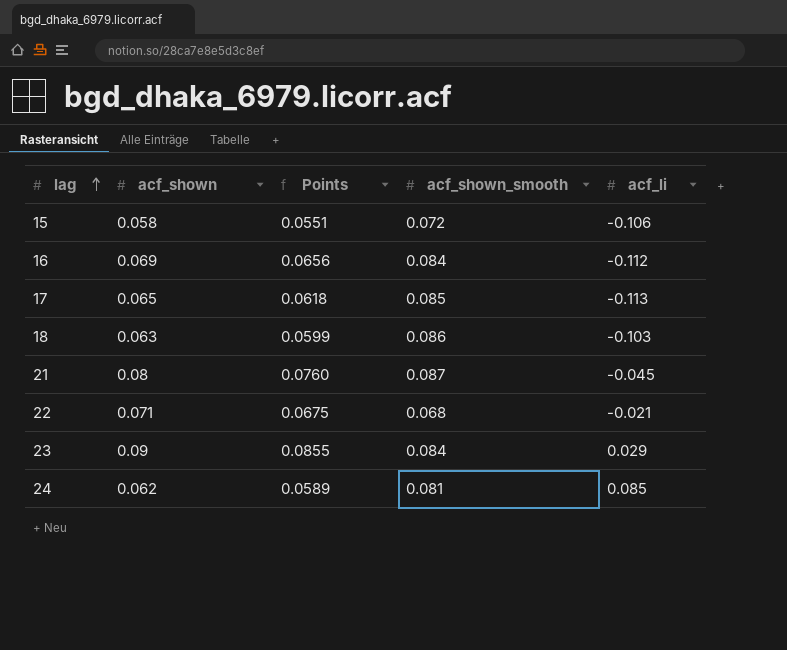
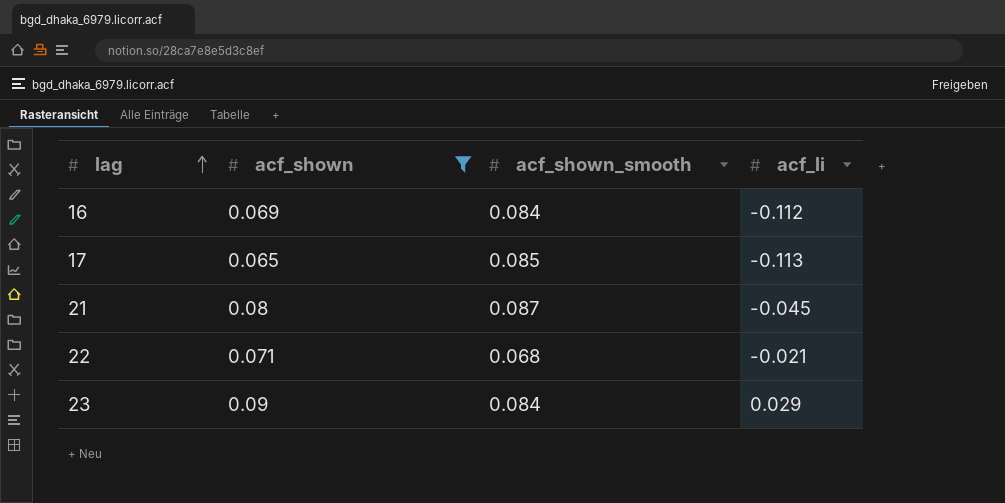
filter: none -> acf_shown >= 0.065
column Points | formula: [acf_shown] * 0.95 -> none

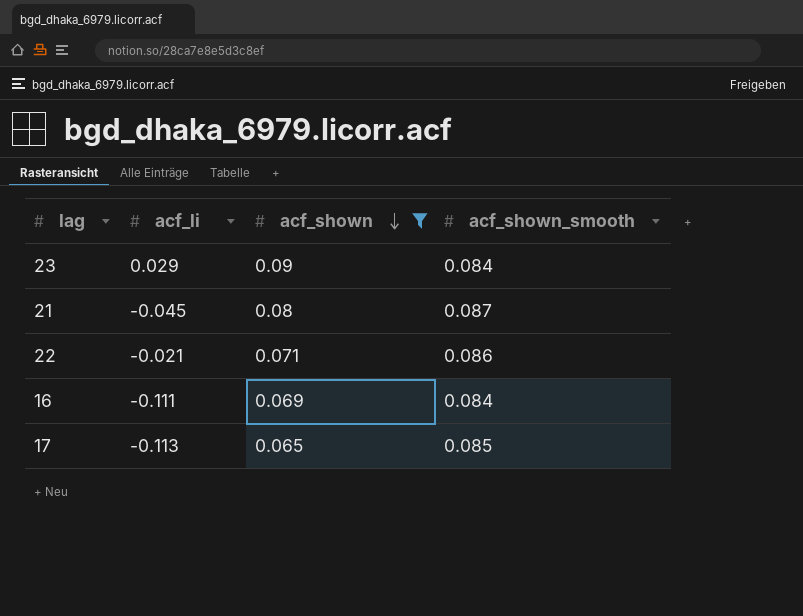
row order: lag ascending -> acf_shown descending
column acf_li | position: 4 -> 2
22 | acf_shown_smooth: 0.068 -> 0.086
16 | acf_li: -0.112 -> -0.111

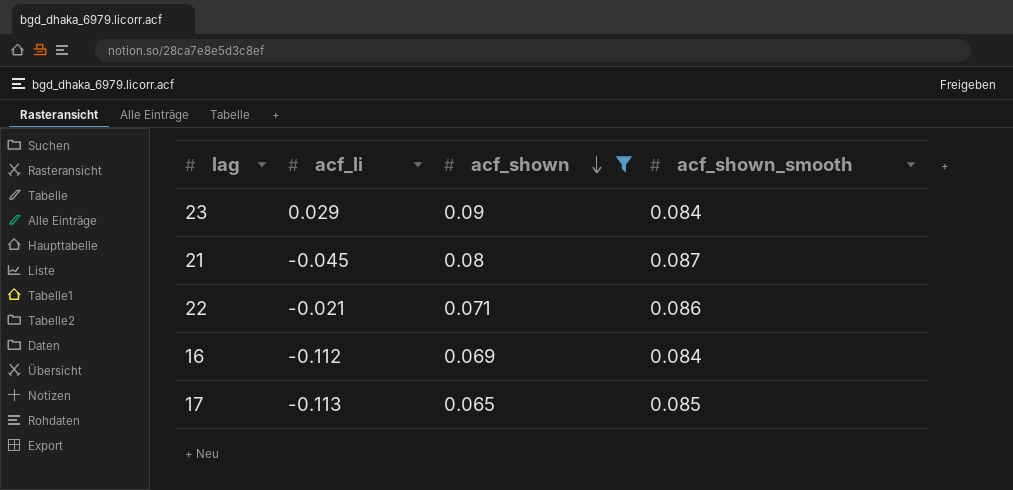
16 | acf_li: -0.111 -> -0.112

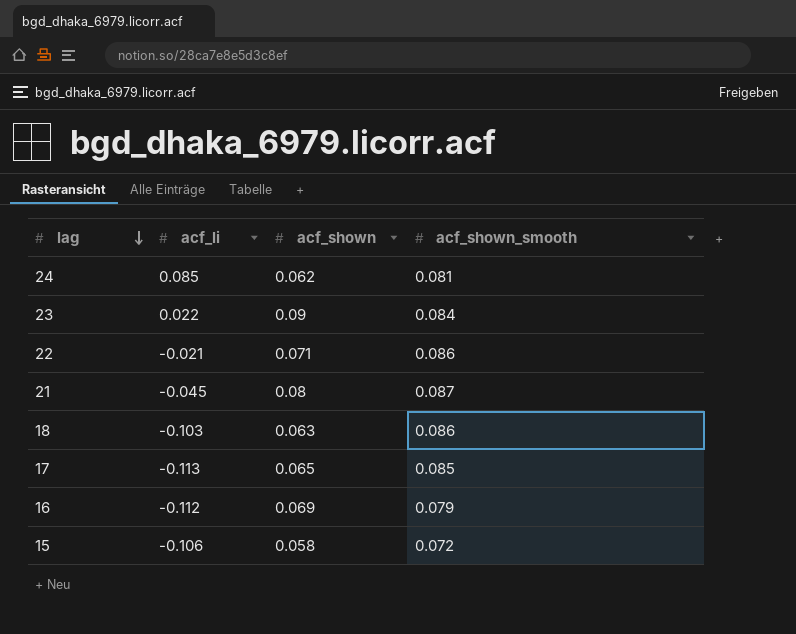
filter: acf_shown >= 0.065 -> none
row order: acf_shown descending -> lag descending
23 | acf_li: 0.029 -> 0.022
16 | acf_shown_smooth: 0.084 -> 0.079

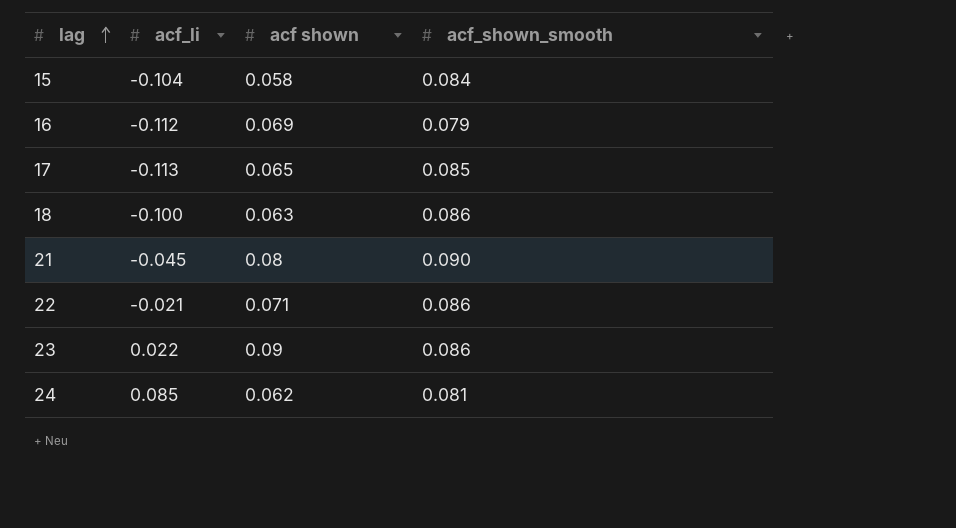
row order: lag descending -> lag ascending
column name: acf_shown -> acf shown
15 | acf_li: -0.106 -> -0.104
15 | acf_shown_smooth: 0.072 -> 0.084
18 | acf_li: -0.103 -> -0.100
21 | acf_shown_smooth: 0.087 -> 0.090
23 | acf_shown_smooth: 0.084 -> 0.086

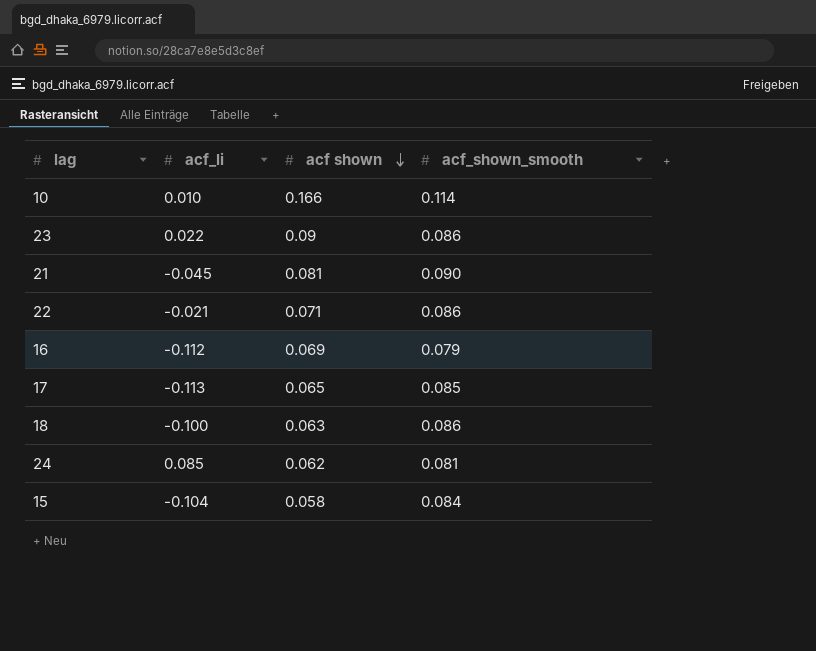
row order: lag ascending -> acf shown descending
row 10: none -> 0.010 | 0.166 | 0.114
21 | acf shown: 0.08 -> 0.081

